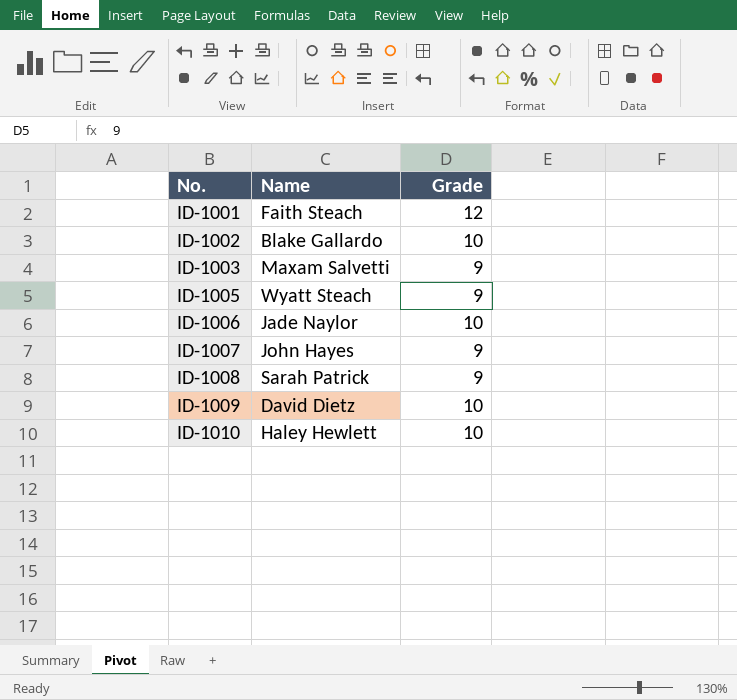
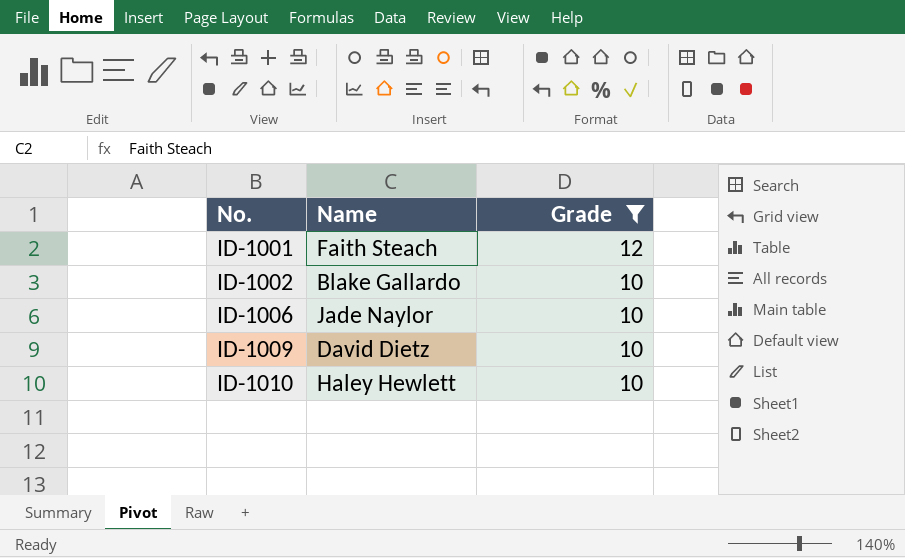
filter: none -> Grade != 9

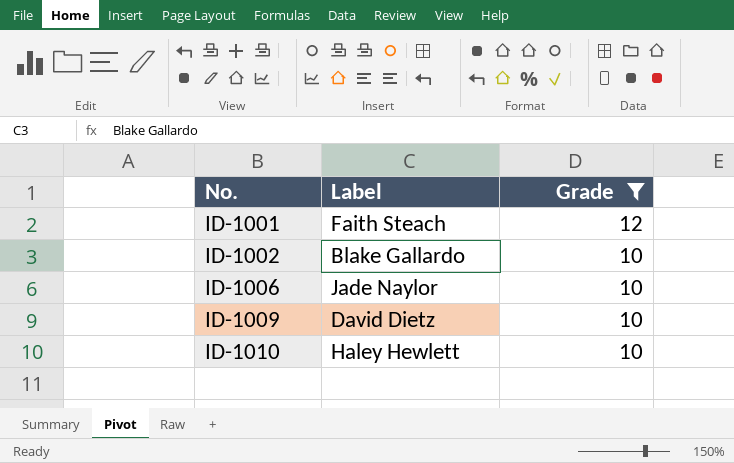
column name: Name -> Label

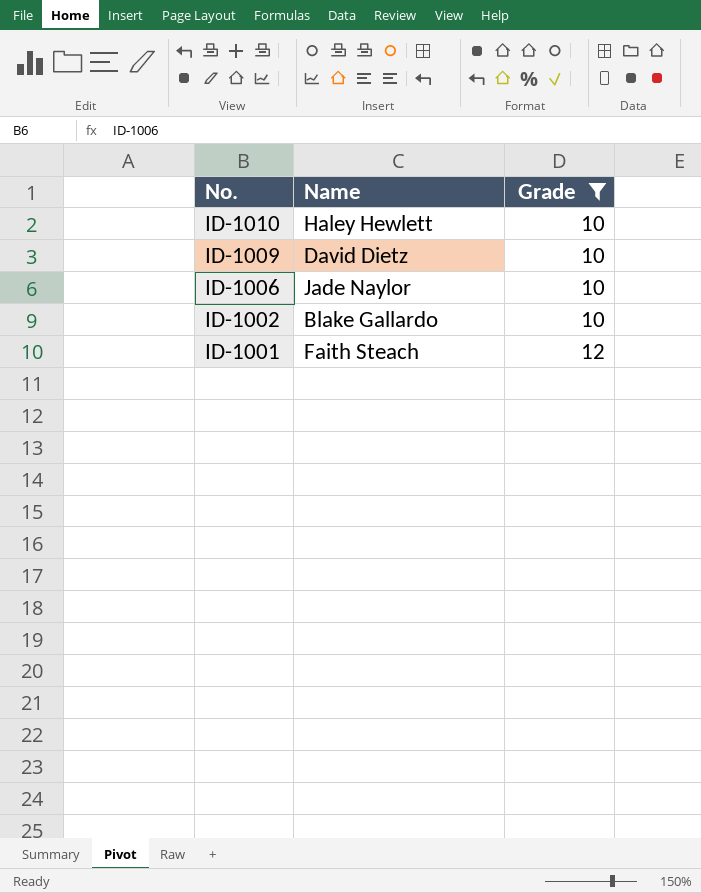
row order: No. ascending -> No. descending
column name: Label -> Name

